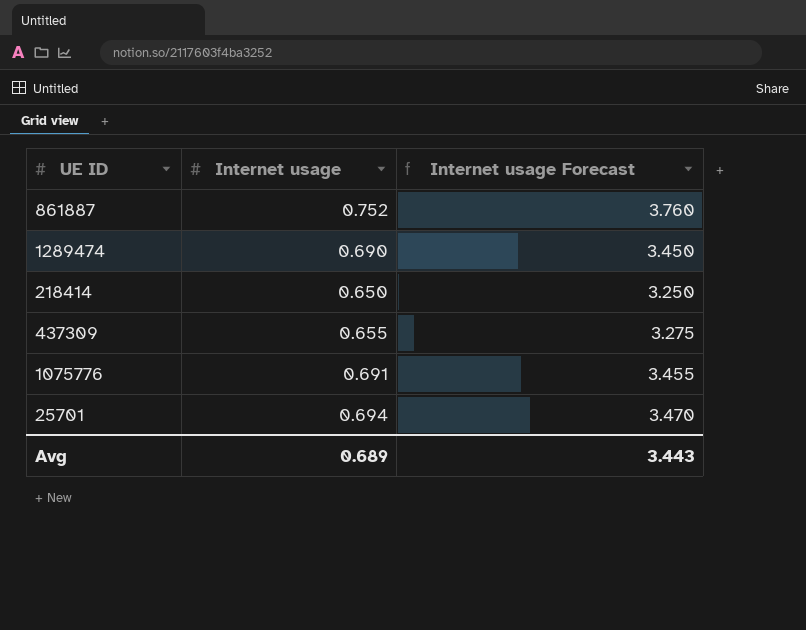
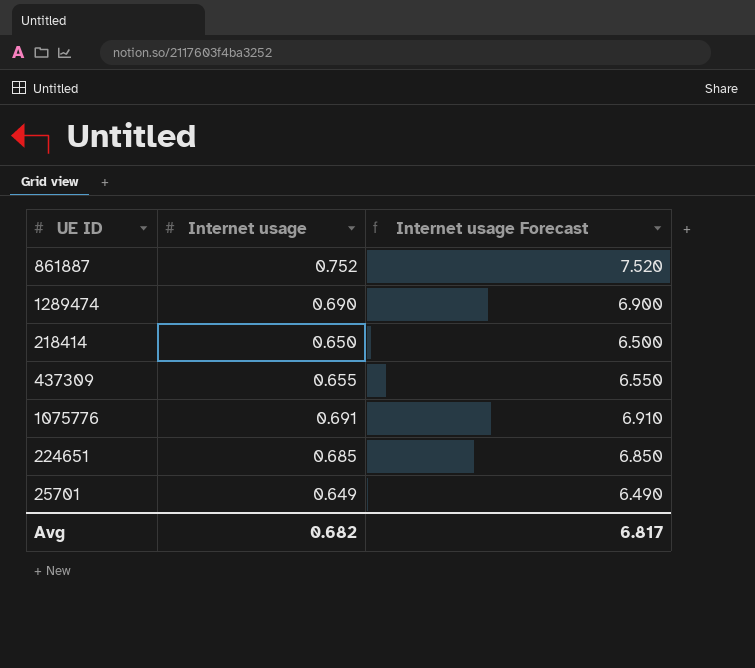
column Internet usage Forecast | formula: [Internet usage] * 5 -> [Internet usage] * 10
row 224651: none -> 0.685 | 6.850
25701 | Internet usage: 0.694 -> 0.649
Avg | Internet usage: 0.689 -> 0.682
Avg | Internet usage Forecast: 3.443 -> 6.817

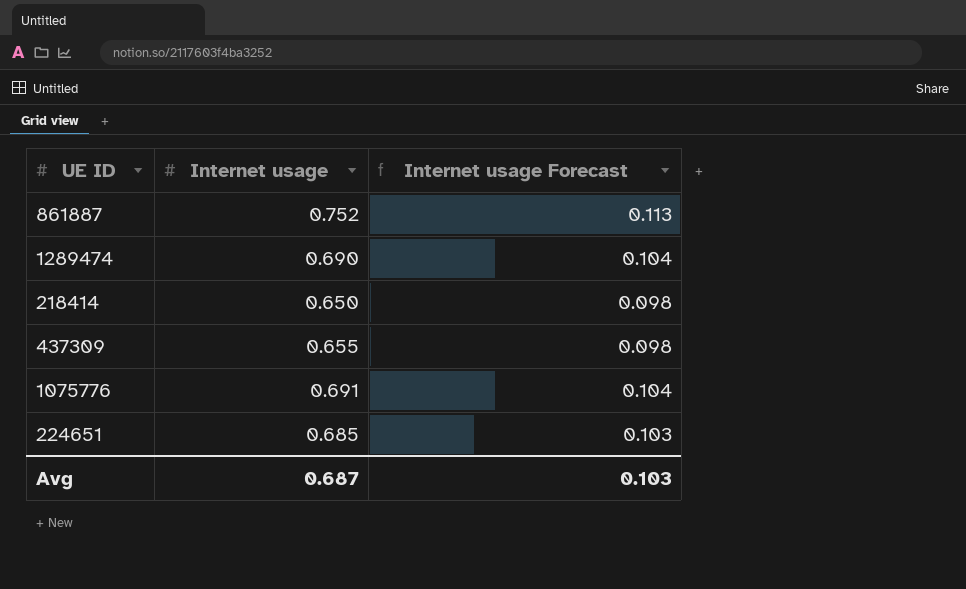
column Internet usage Forecast | formula: [Internet usage] * 10 -> [Internet usage] * 0.15
row 25701: 0.649 | 6.490 -> none
Avg | Internet usage: 0.682 -> 0.687
Avg | Internet usage Forecast: 6.817 -> 0.103

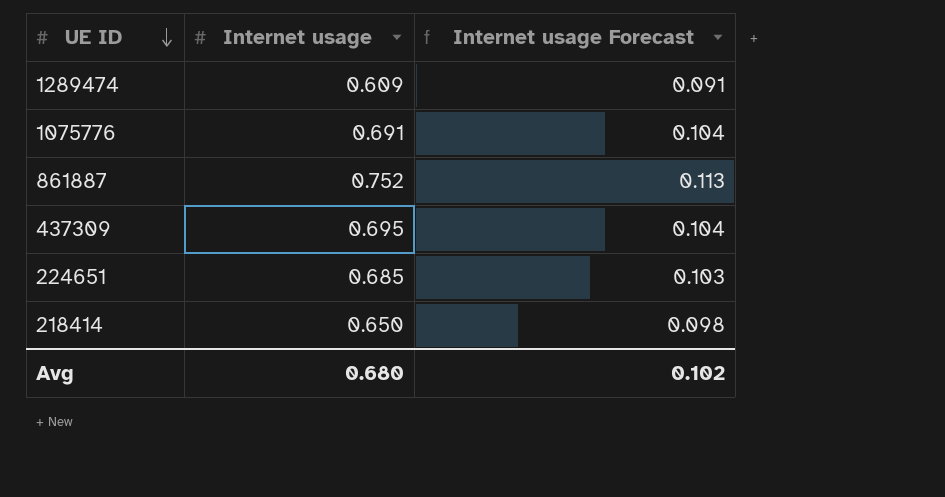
row order: none -> UE ID descending
1289474 | Internet usage: 0.690 -> 0.609
1289474 | Internet usage Forecast: 0.104 -> 0.091
437309 | Internet usage: 0.655 -> 0.695
437309 | Internet usage Forecast: 0.098 -> 0.104
Avg | Internet usage: 0.687 -> 0.680
Avg | Internet usage Forecast: 0.103 -> 0.102

